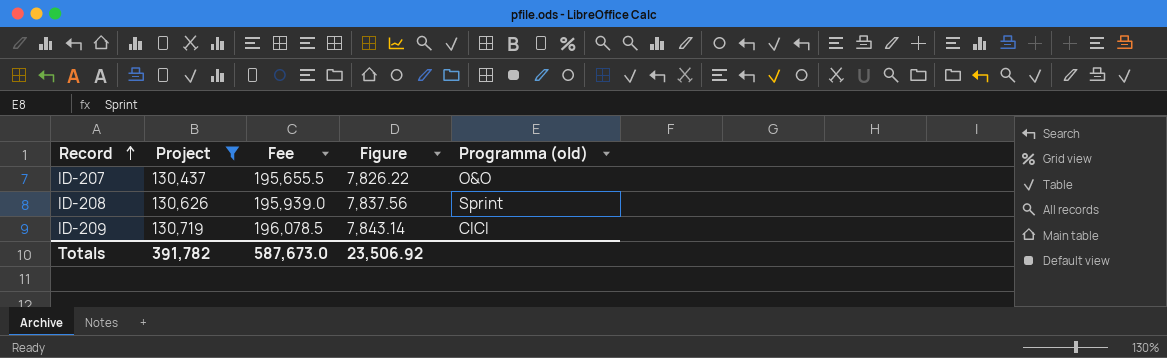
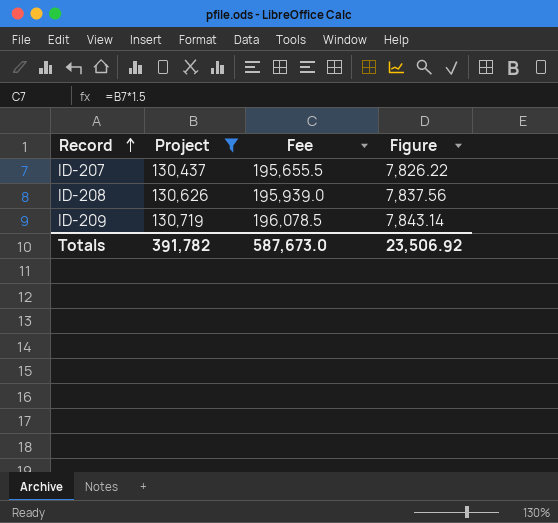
column Programma (old) | position: 5 -> none

